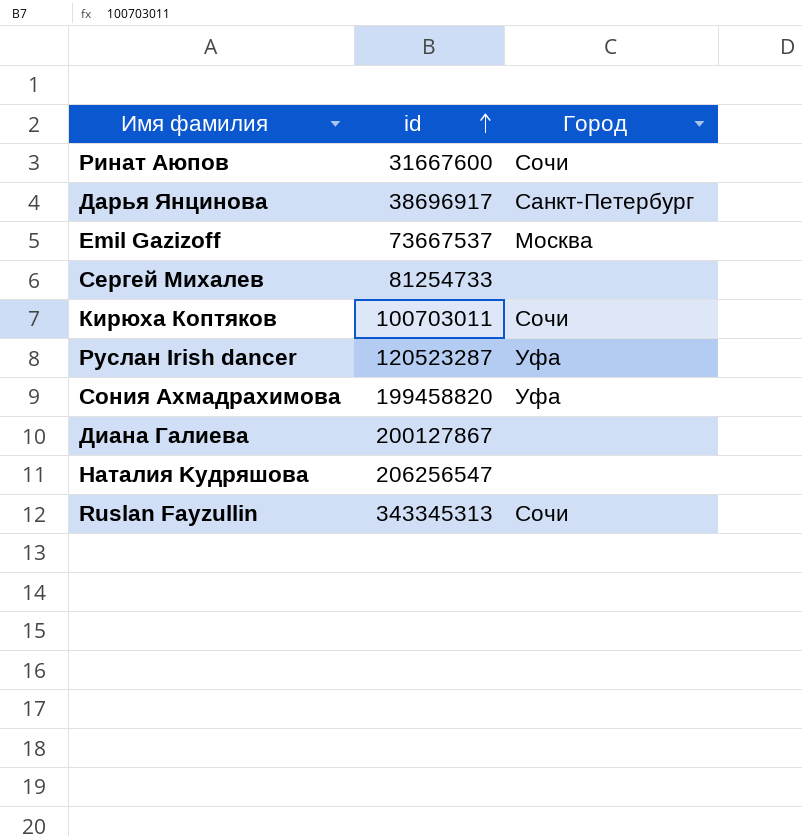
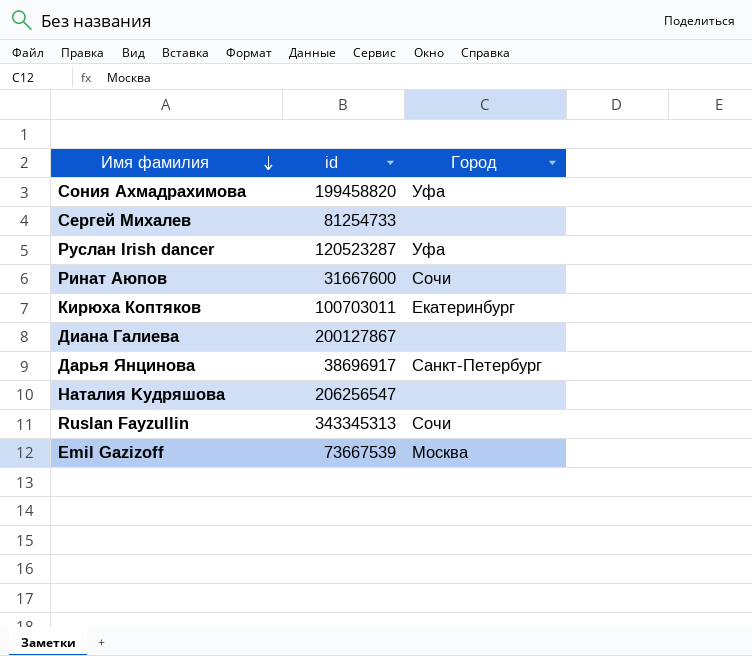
row order: id ascending -> Имя фамилия descending
Кирюха Коптяков | Город: Сочи -> Екатеринбург
Emil Gazizoff | id: 73667537 -> 73667539

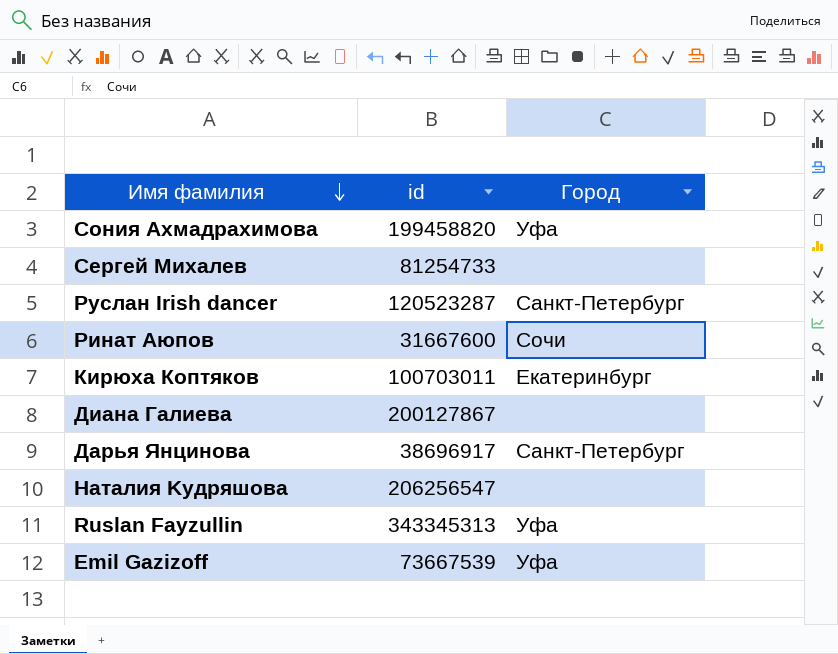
Руслан Irish dancer | Город: Уфа -> Санкт-Петербург
Ruslan Fayzullin | Город: Сочи -> Уфа
Emil Gazizoff | Город: Москва -> Уфа

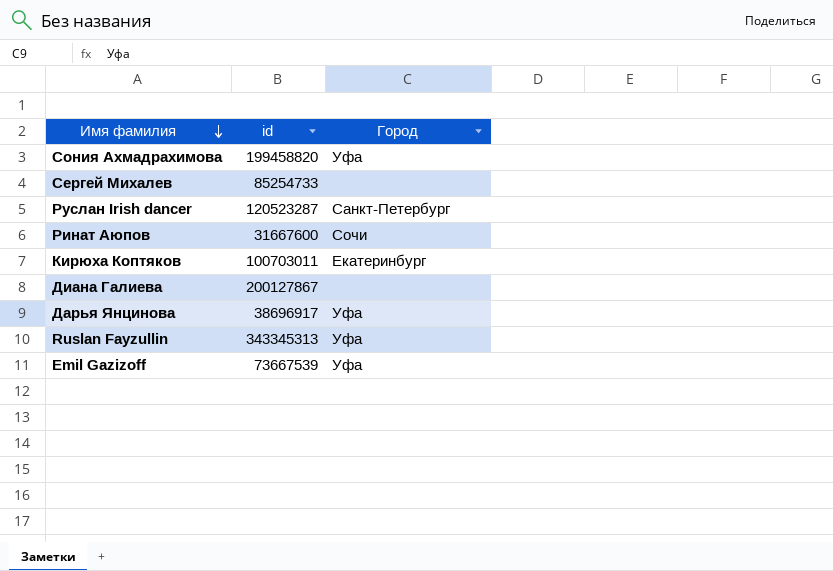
row Ηаталия Κудряшова: 206256547 | none -> none
Сергей Михалев | id: 81254733 -> 85254733
Дарья Янцинова | Город: Санкт-Петербург -> Уфа

